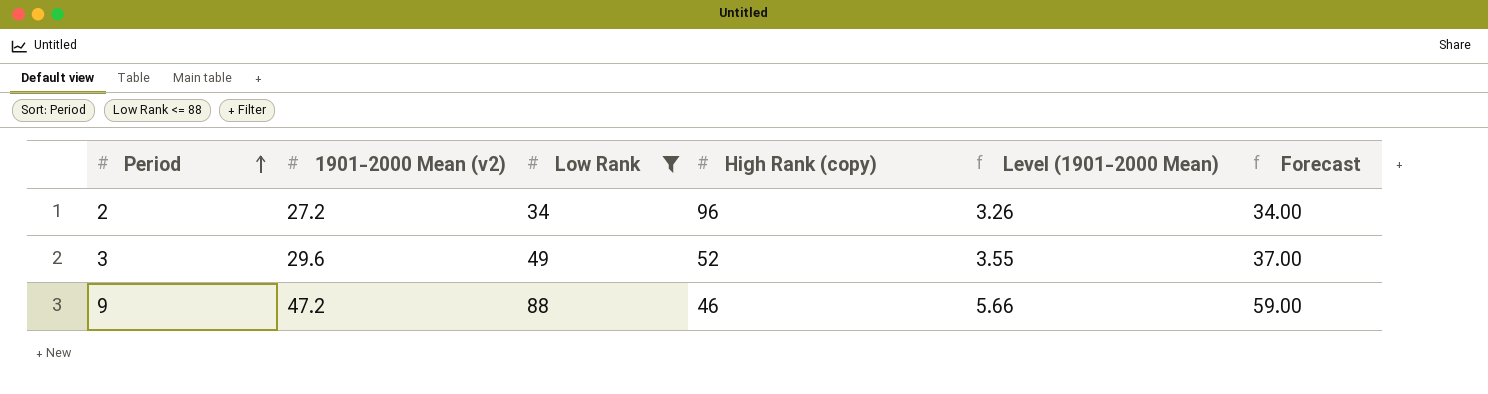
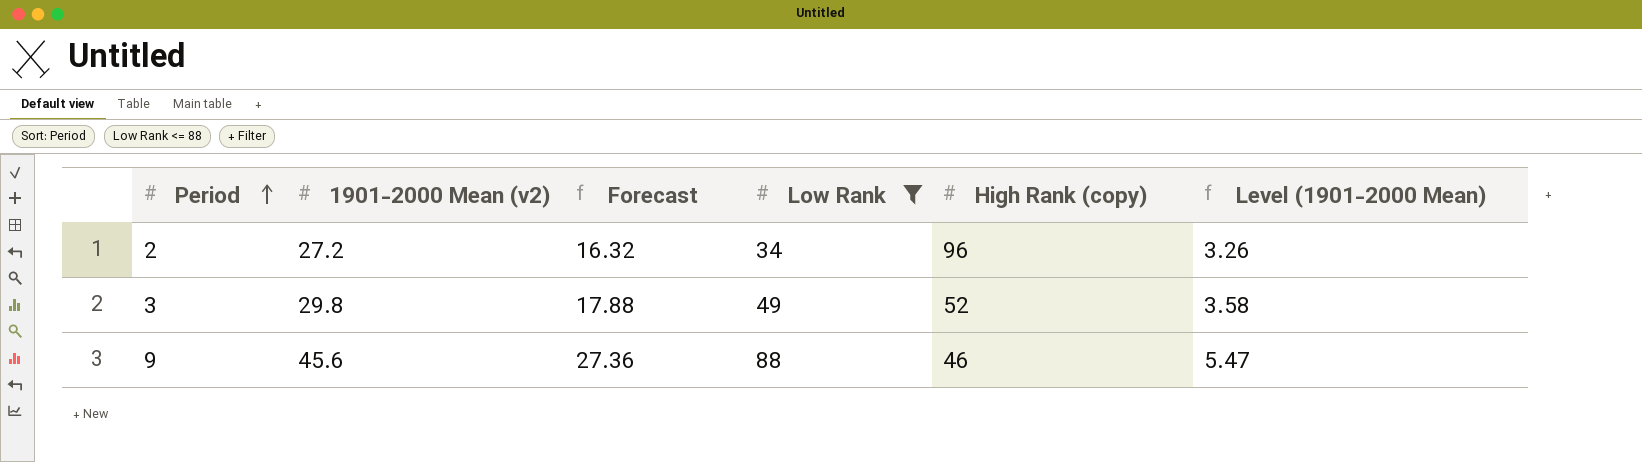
column Forecast | formula: [1901-2000 Mean (v2)] * 1.25 -> [1901-2000 Mean (v2)] * 0.6
column Forecast | position: 6 -> 3
3 | 1901-2000 Mean (v2): 29.6 -> 29.8
3 | Level (1901-2000 Mean): 3.55 -> 3.58
9 | 1901-2000 Mean (v2): 47.2 -> 45.6
9 | Level (1901-2000 Mean): 5.66 -> 5.47

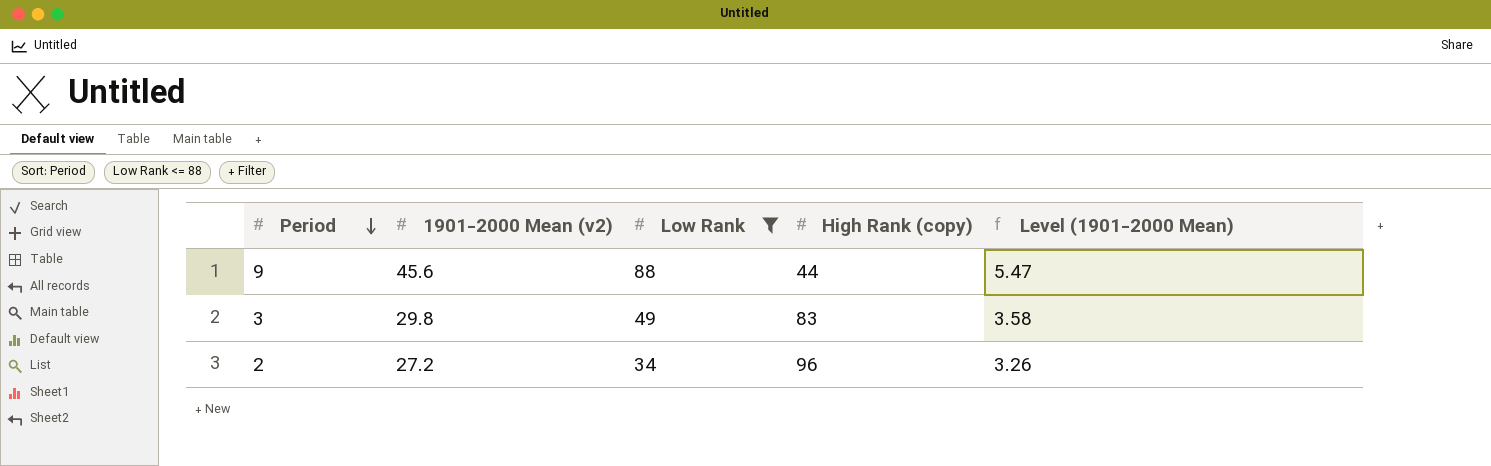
row order: Period ascending -> Period descending
column Forecast | formula: [1901-2000 Mean (v2)] * 0.6 -> none
9 | High Rank (copy): 46 -> 44
3 | High Rank (copy): 52 -> 83

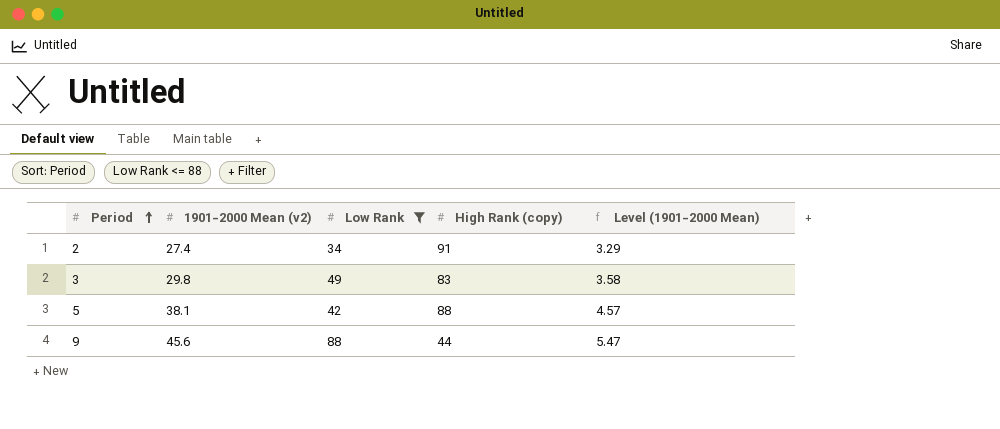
row order: Period descending -> Period ascending
2 | 1901-2000 Mean (v2): 27.2 -> 27.4
2 | High Rank (copy): 96 -> 91
2 | Level (1901-2000 Mean): 3.26 -> 3.29
row 5: none -> 38.1 | 42 | 88 | 4.57

